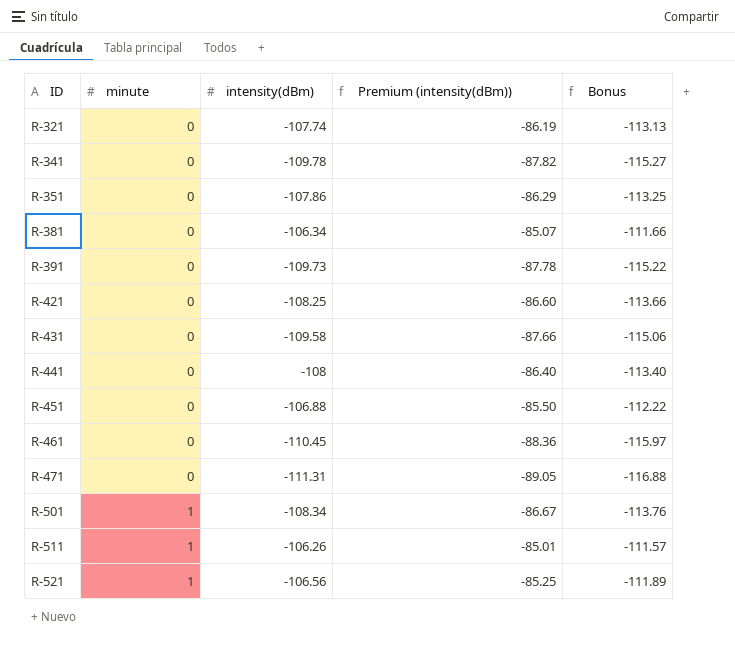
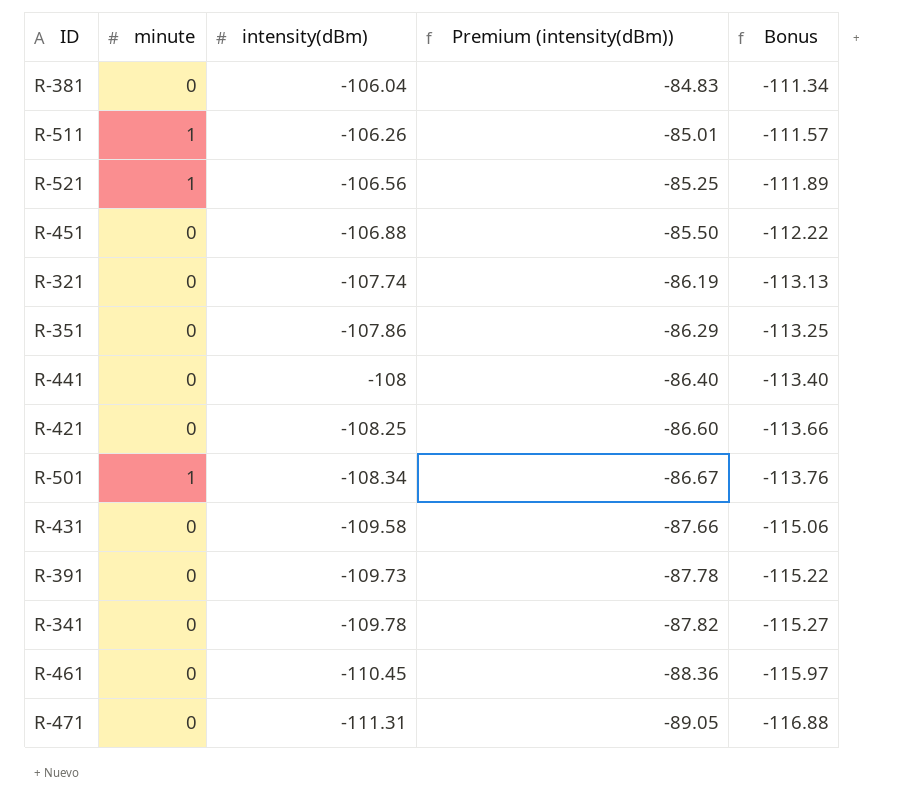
row order: ID ascending -> intensity(dBm) descending
R-381 | intensity(dBm): -106.34 -> -106.04
R-381 | Premium (intensity(dBm)): -85.07 -> -84.83
R-381 | Bonus: -111.66 -> -111.34

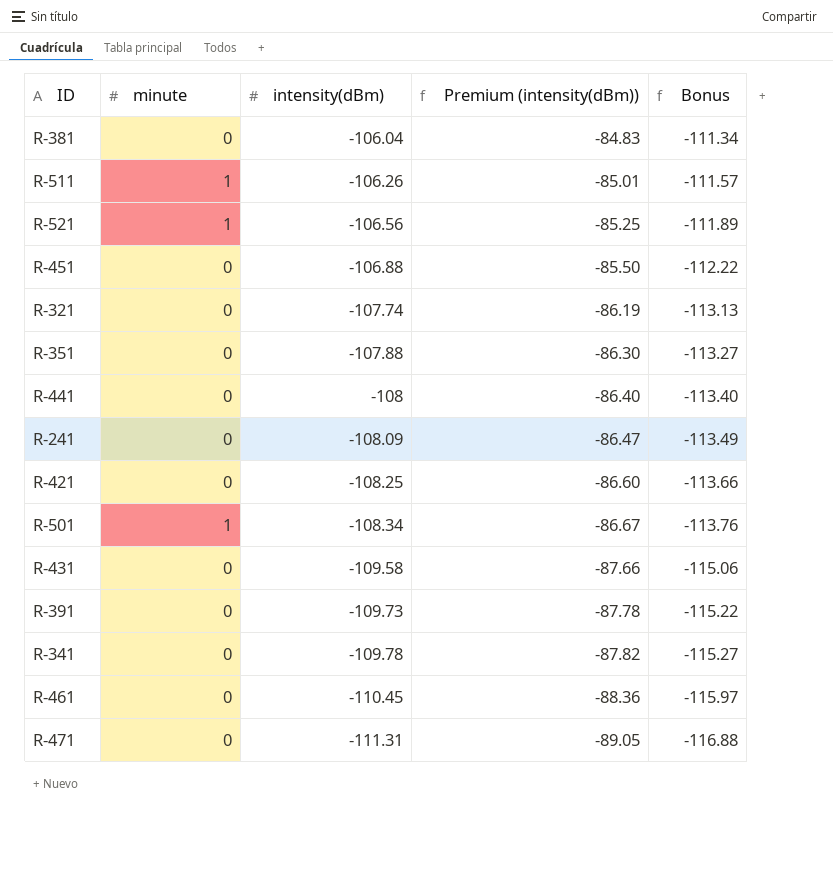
R-351 | intensity(dBm): -107.86 -> -107.88
R-351 | Premium (intensity(dBm)): -86.29 -> -86.30
R-351 | Bonus: -113.25 -> -113.27
row R-241: none -> 0 | -108.09 | -86.47 | -113.49

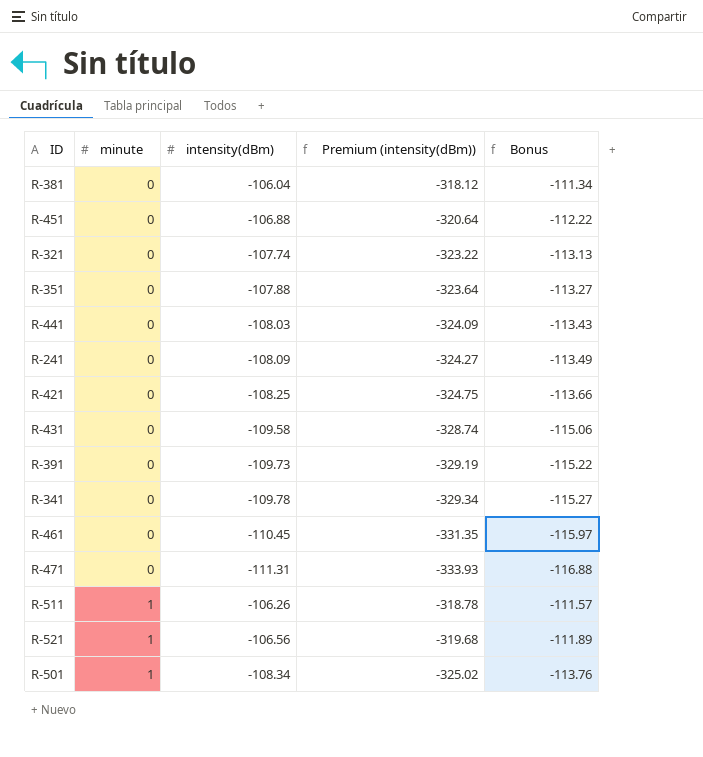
row order: intensity(dBm) descending -> minute ascending
column Premium (intensity(dBm)) | formula: [intensity(dBm)] * 0.8 -> [intensity(dBm)] * 3
R-441 | intensity(dBm): -108 -> -108.03
R-441 | Bonus: -113.40 -> -113.43

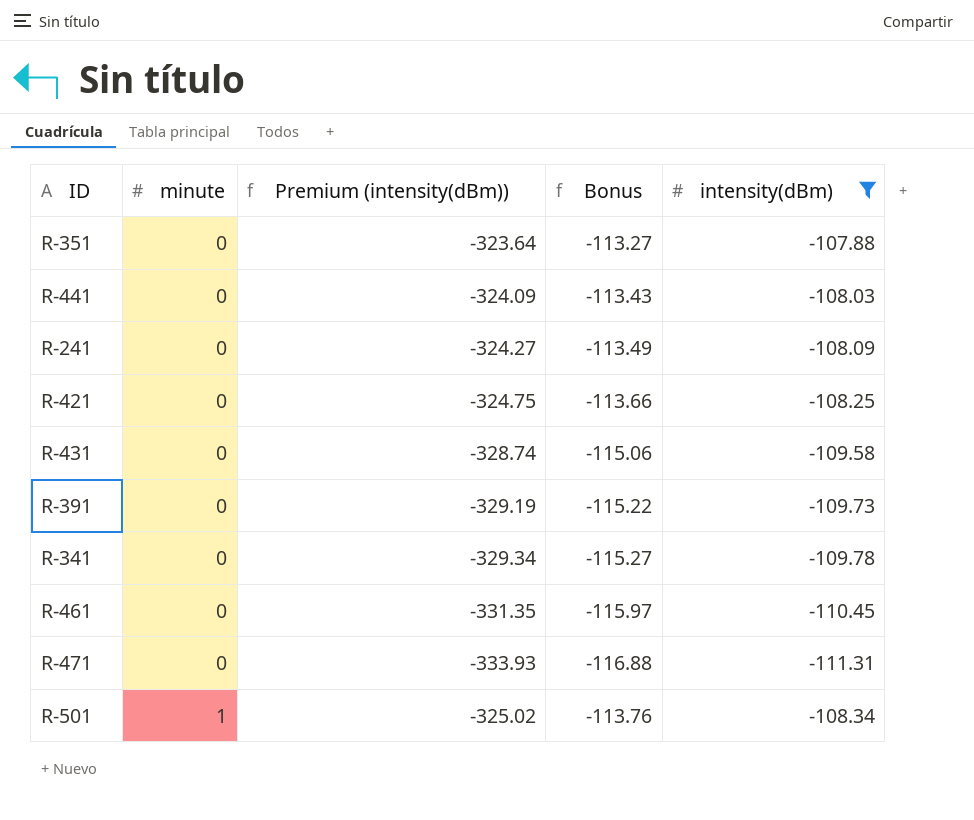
filter: none -> intensity(dBm) <= -107.88
column intensity(dBm) | position: 3 -> 5

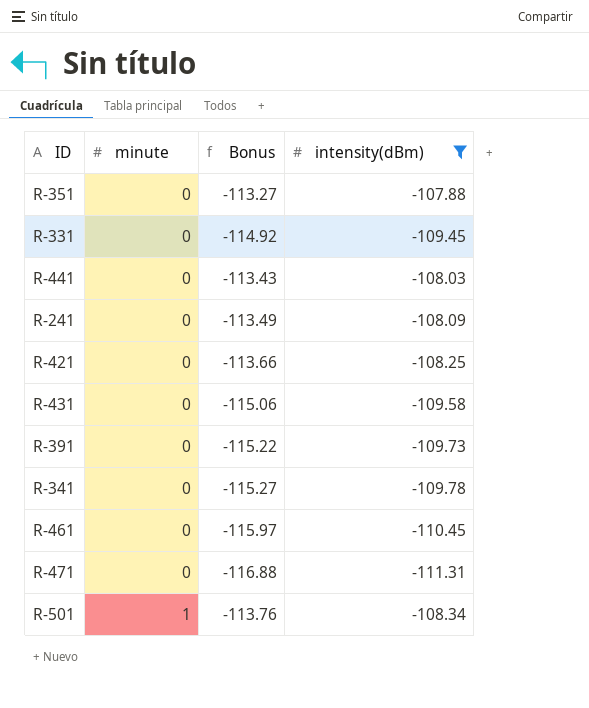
column Premium (intensity(dBm)) | formula: [intensity(dBm)] * 3 -> none
row R-331: none -> 0 | -114.92 | -109.45

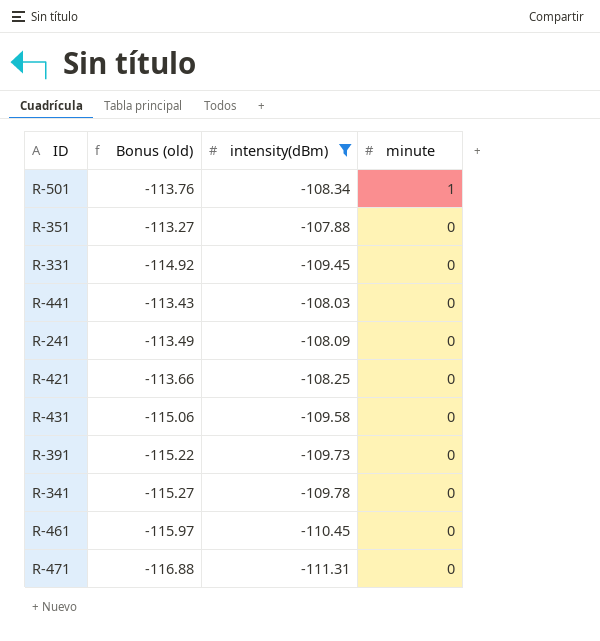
row order: minute ascending -> minute descending
column name: Bonus -> Bonus (old)
column minute | position: 2 -> 4

